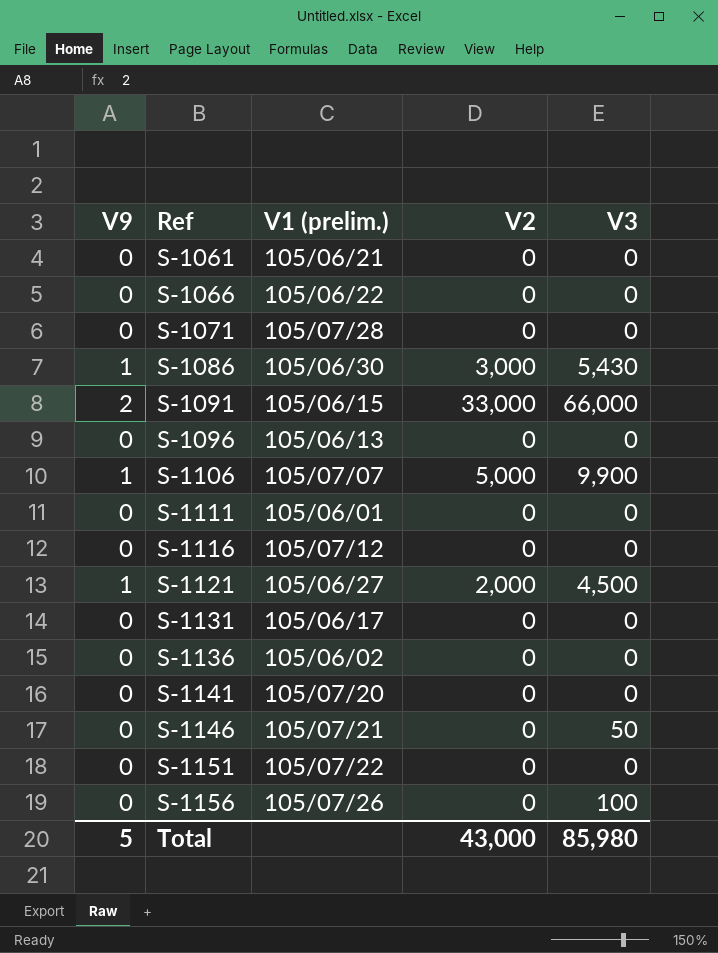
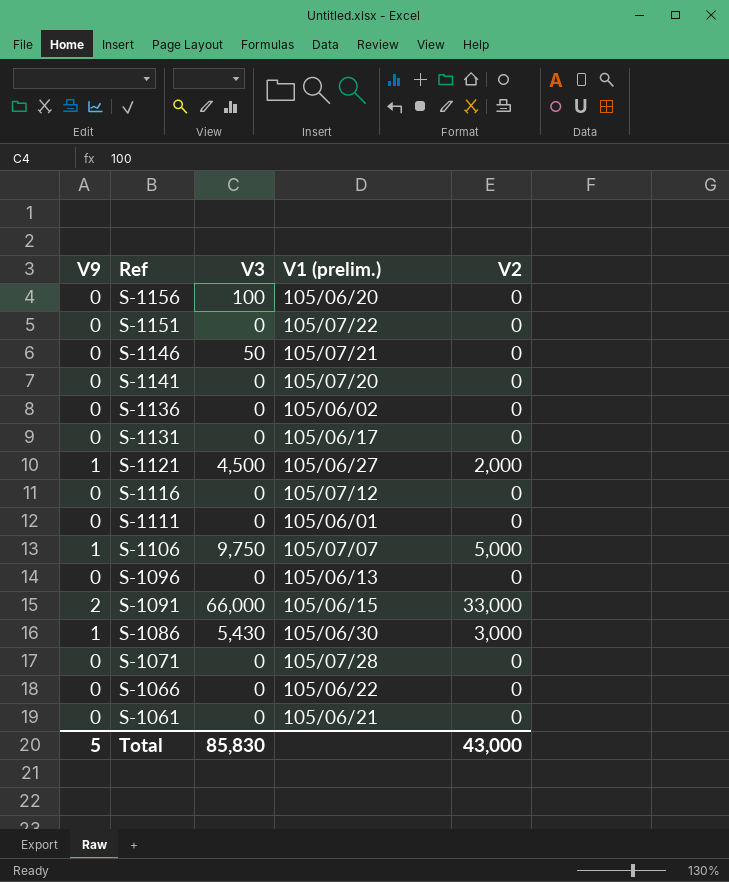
row order: Ref ascending -> Ref descending
column V3 | position: 5 -> 3
S-1156 | V1 (prelim.): 105/07/26 -> 105/06/20
S-1106 | V3: 9,900 -> 9,750
Total | V3: 85,980 -> 85,830

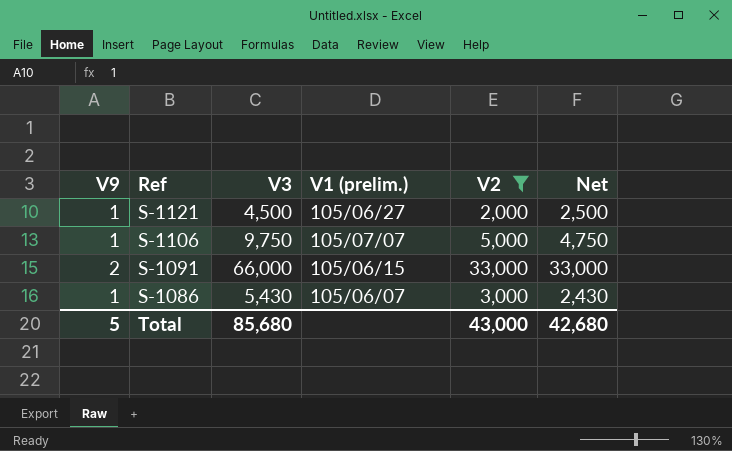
filter: none -> V2 != 0
column Net | formula: none -> [V3] - [V2]
S-1086 | V1 (prelim.): 105/06/30 -> 105/06/07
Total | V3: 85,830 -> 85,680

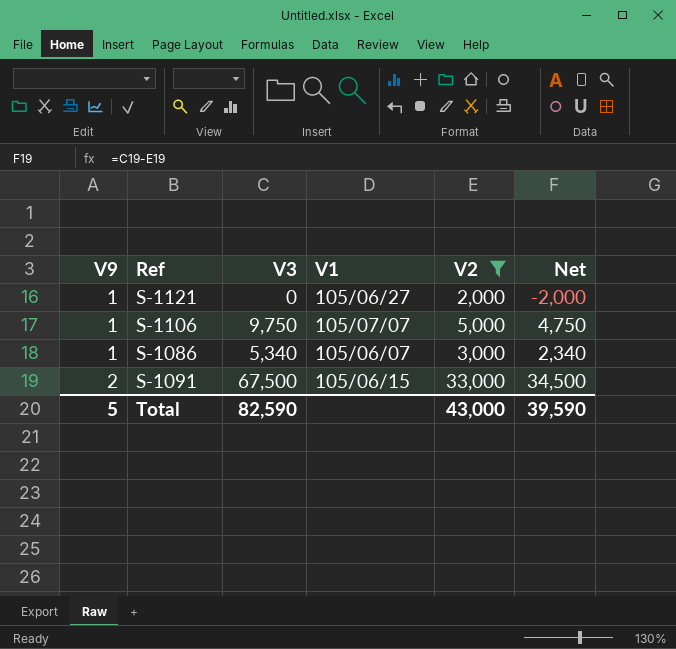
row order: Ref descending -> V9 ascending
column name: V1 (prelim.) -> V1
S-1121 | V3: 4,500 -> 0
S-1121 | Net: 2,500 -> -2,000
S-1086 | V3: 5,430 -> 5,340
S-1086 | Net: 2,430 -> 2,340
S-1091 | V3: 66,000 -> 67,500
S-1091 | Net: 33,000 -> 34,500
Total | V3: 85,680 -> 82,590
Total | Net: 42,680 -> 39,590

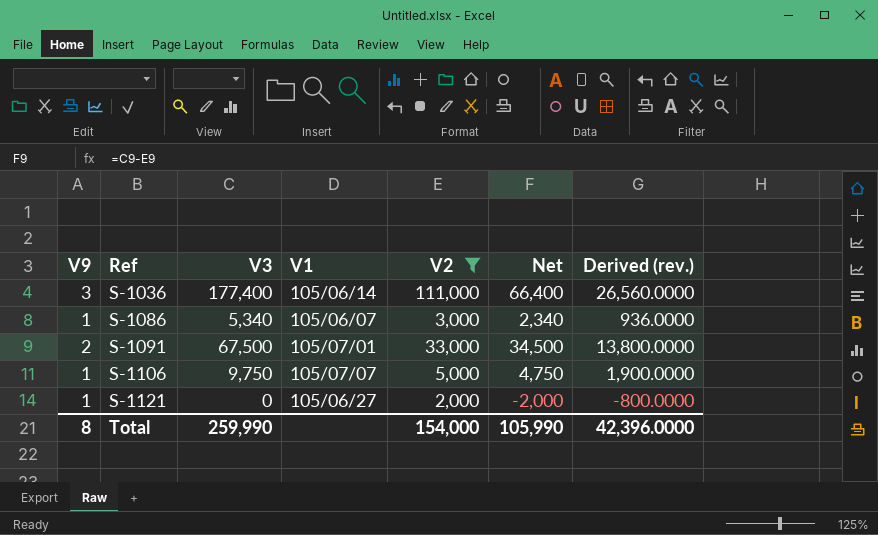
row order: V9 ascending -> Ref ascending
column Derived (rev.) | formula: none -> [Net] * 0.4
row S-1036: none -> 3 | 177,400 | 105/06/14 | 111,000 | 66,400 | 26,560.0000
S-1091 | V1: 105/06/15 -> 105/07/01
Total | V9: 5 -> 8
Total | V3: 82,590 -> 259,990
Total | V2: 43,000 -> 154,000
Total | Net: 39,590 -> 105,990

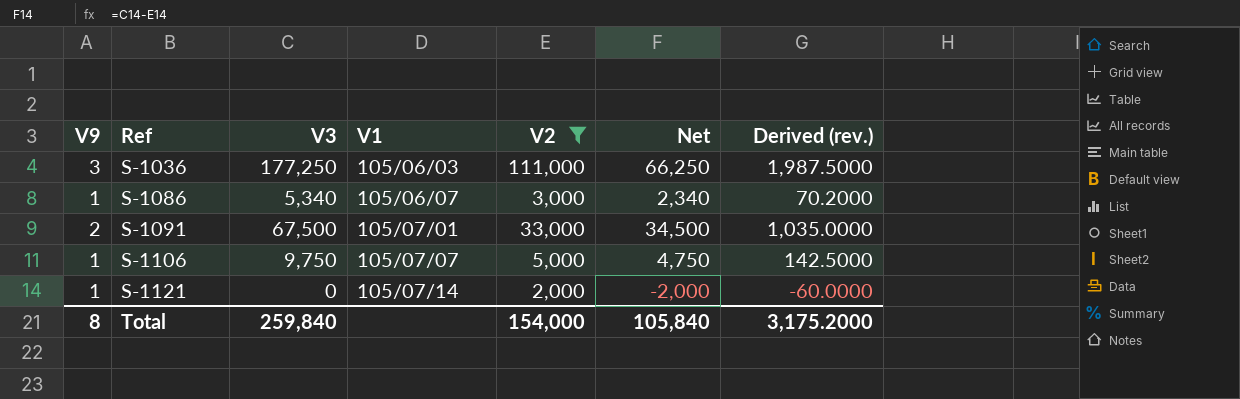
column Derived (rev.) | formula: [Net] * 0.4 -> [Net] * 0.03
S-1036 | V3: 177,400 -> 177,250
S-1036 | V1: 105/06/14 -> 105/06/03
S-1036 | Net: 66,400 -> 66,250
S-1121 | V1: 105/06/27 -> 105/07/14
Total | V3: 259,990 -> 259,840
Total | Net: 105,990 -> 105,840
Total | Derived (rev.): 42,396.0000 -> 3,175.2000

